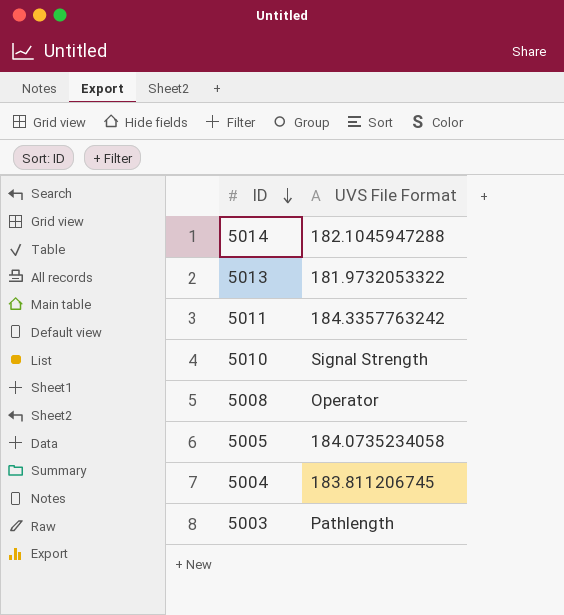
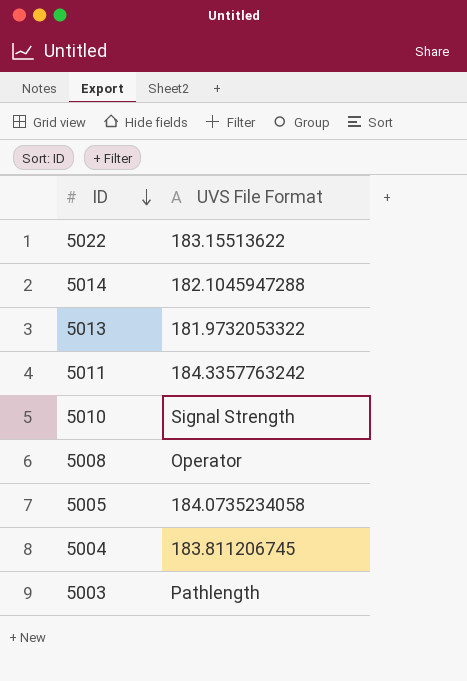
row 5022: none -> 183.15513622

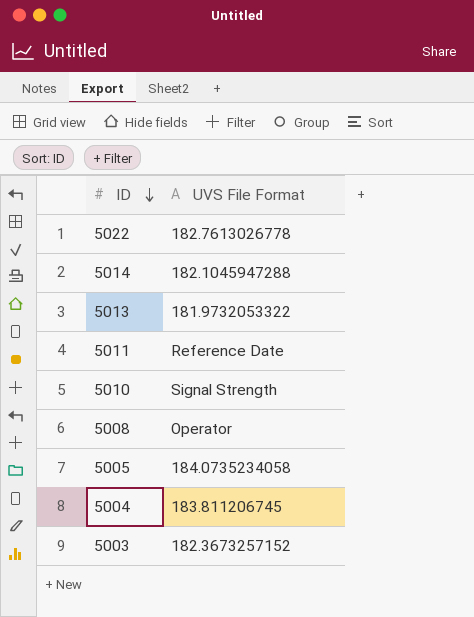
5022 | UVS File Format: 183.15513622 -> 182.7613026778
5011 | UVS File Format: 184.3357763242 -> Reference Date
5003 | UVS File Format: Pathlength -> 182.3673257152

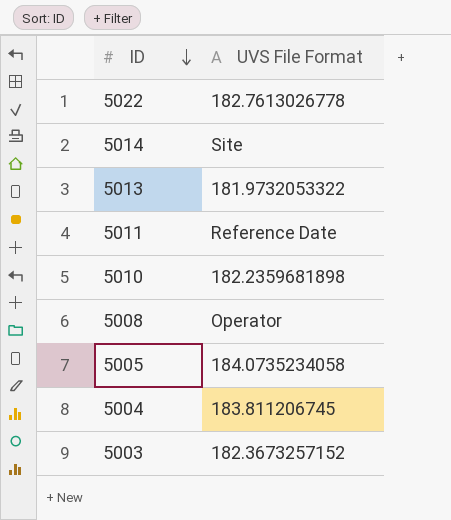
5014 | UVS File Format: 182.1045947288 -> Site
5010 | UVS File Format: Signal Strength -> 182.2359681898

